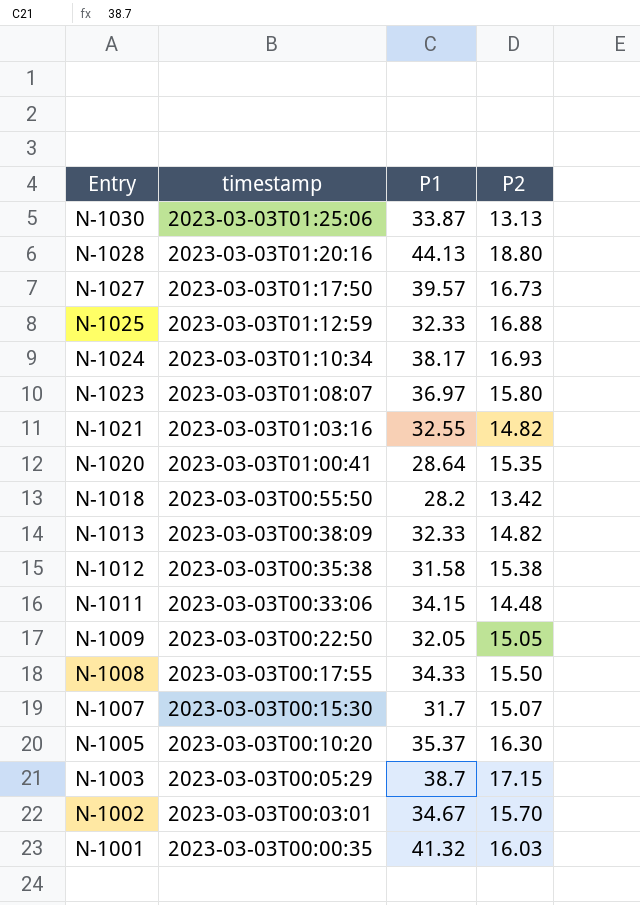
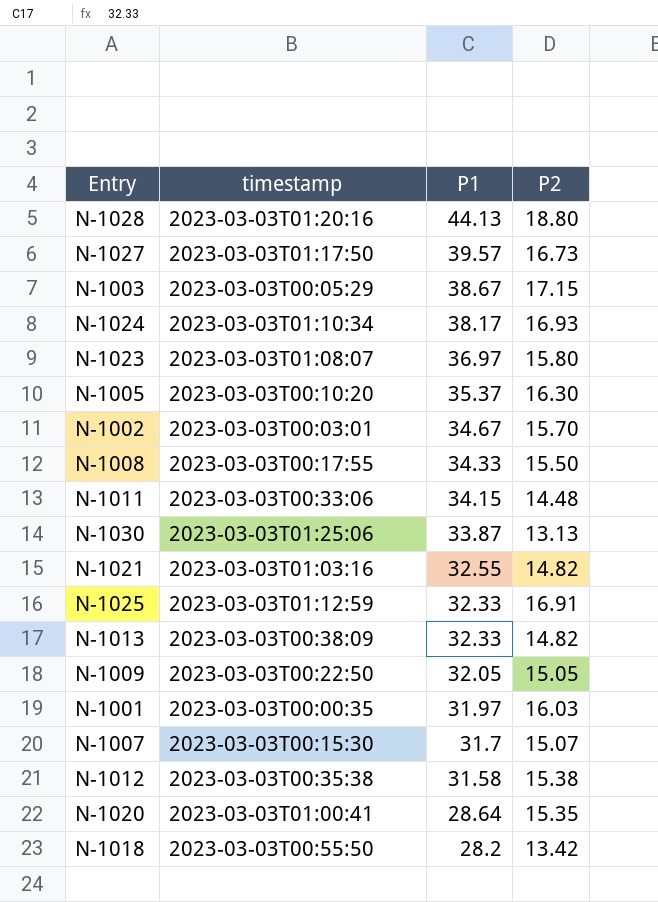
row order: Entry descending -> P1 descending
N-1003 | P1: 38.7 -> 38.67
N-1025 | P2: 16.88 -> 16.91
N-1001 | P1: 41.32 -> 31.97

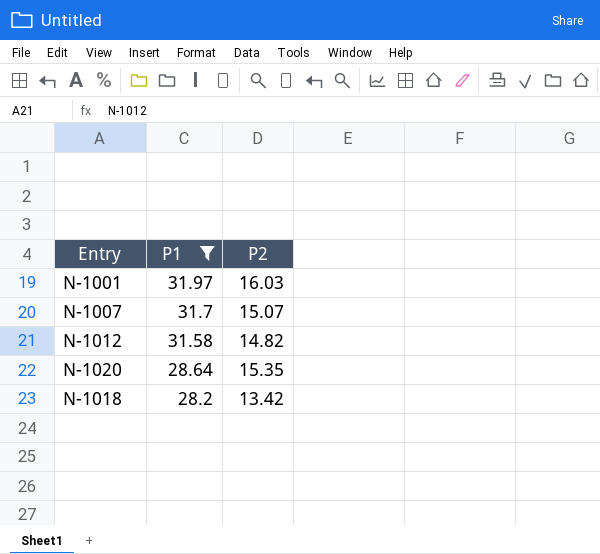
filter: none -> P1 <= 31.97
column timestamp | position: 2 -> none
N-1012 | P2: 15.38 -> 14.82

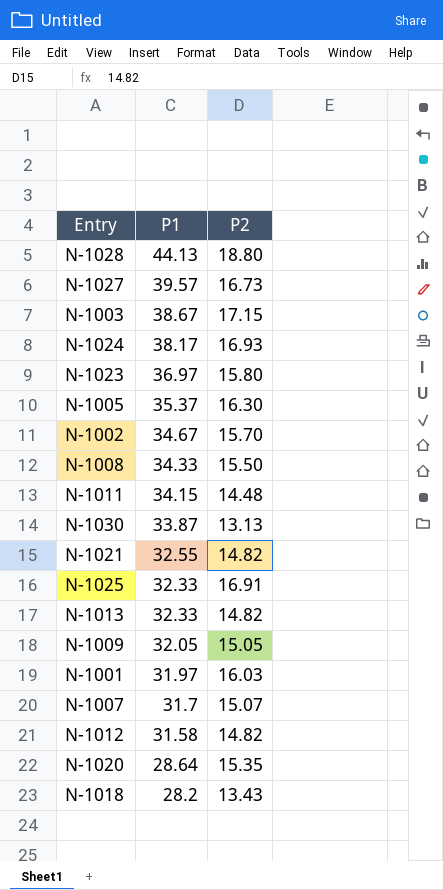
filter: P1 <= 31.97 -> none
N-1018 | P2: 13.42 -> 13.43

